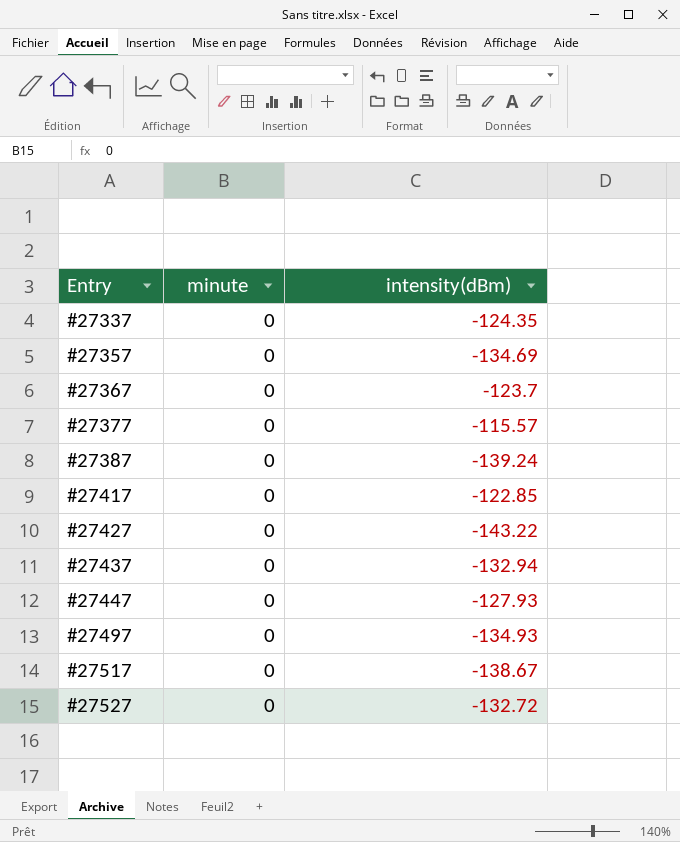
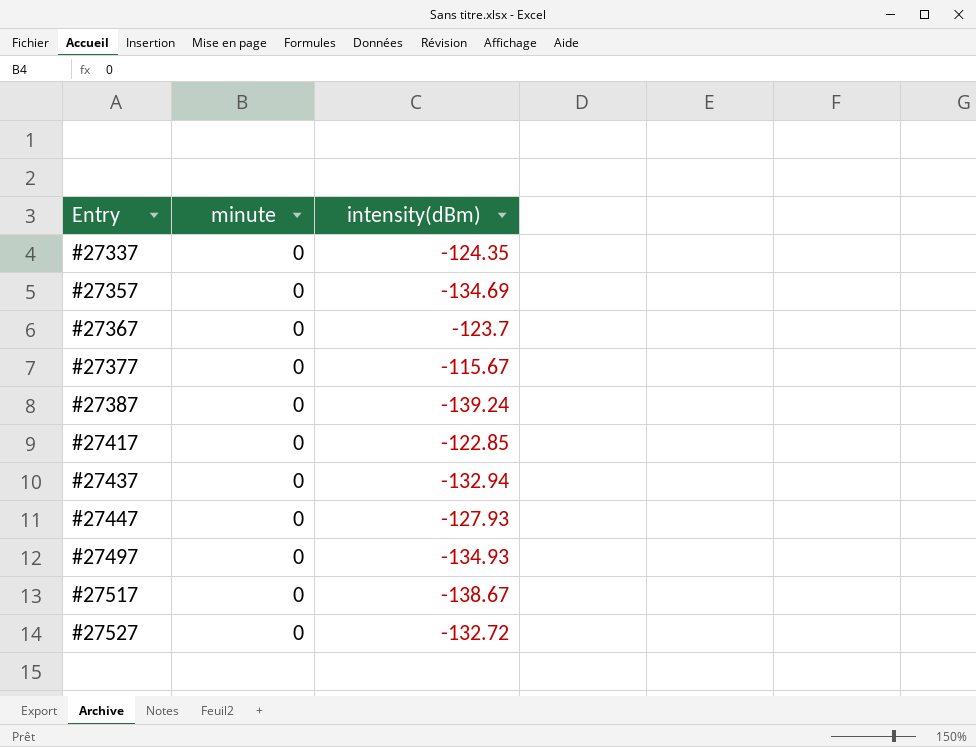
row #27427: 0 | -143.22 -> none
#27377 | intensity(dBm): -115.57 -> -115.67

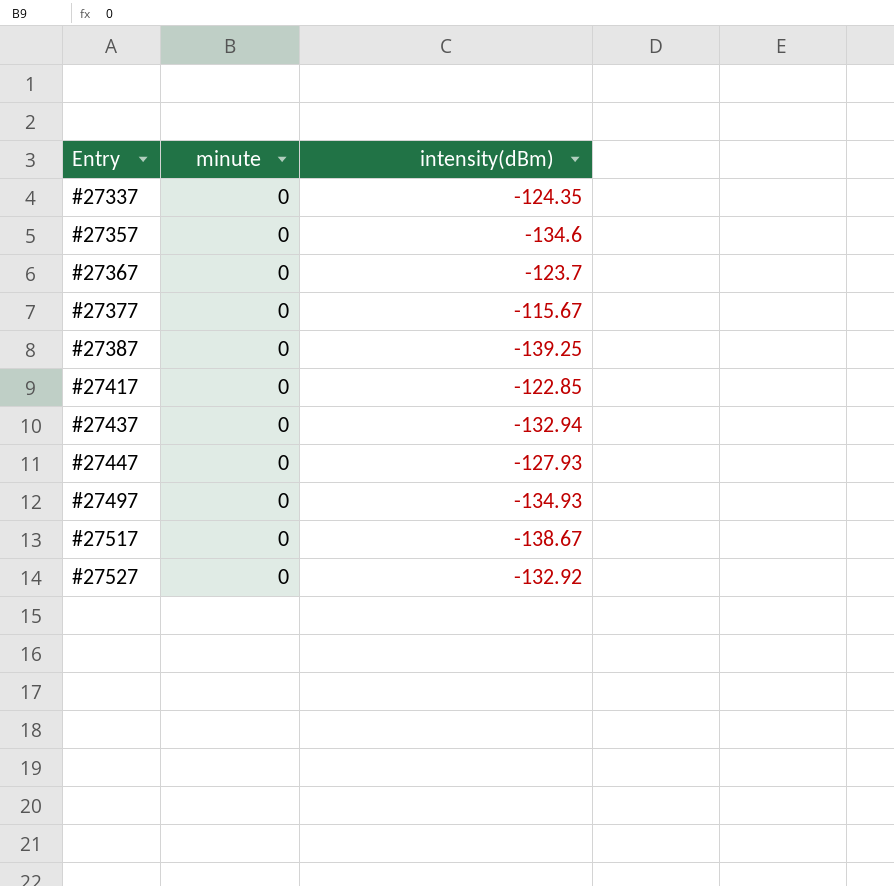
#27357 | intensity(dBm): -134.69 -> -134.6
#27387 | intensity(dBm): -139.24 -> -139.25
#27527 | intensity(dBm): -132.72 -> -132.92

